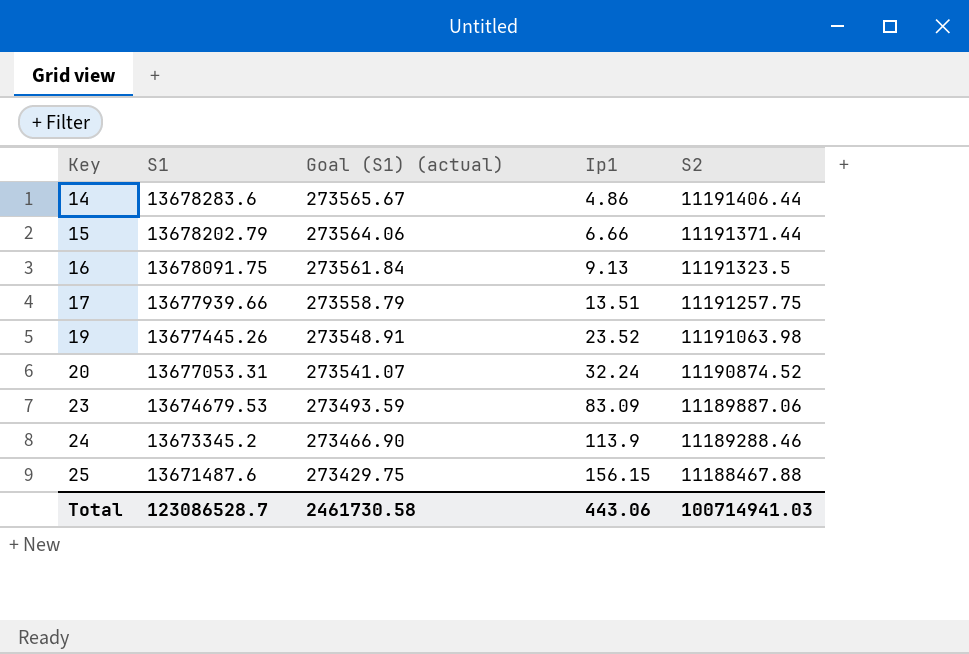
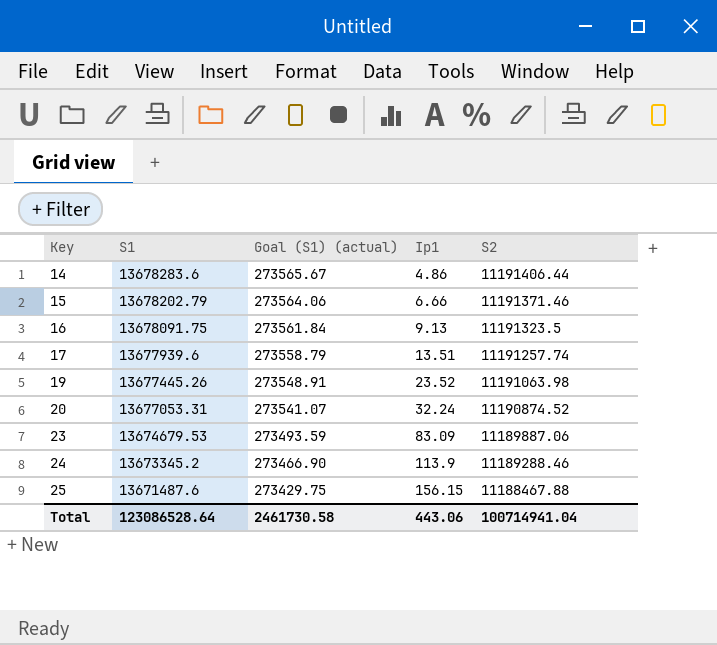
15 | S2: 11191371.44 -> 11191371.46
17 | S1: 13677939.66 -> 13677939.6
17 | S2: 11191257.75 -> 11191257.74
Total | S1: 123086528.7 -> 123086528.64
Total | S2: 100714941.03 -> 100714941.04

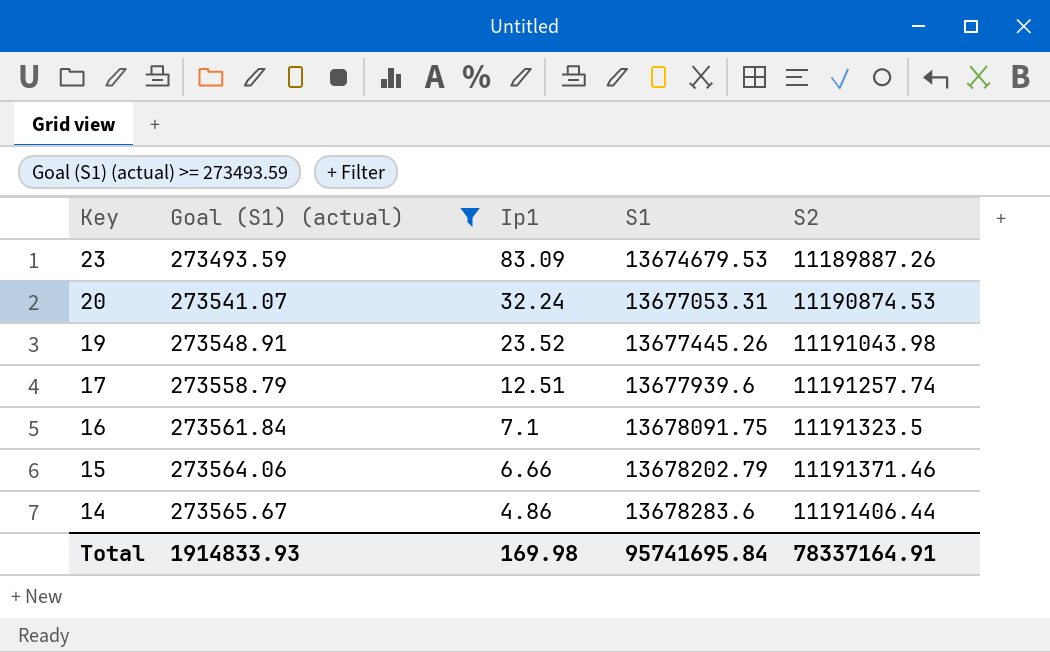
filter: none -> Goal (S1) (actual) >= 273493.59
row order: Key ascending -> Key descending
column S1 | position: 2 -> 4
23 | S2: 11189887.06 -> 11189887.26
20 | S2: 11190874.52 -> 11190874.53
19 | S2: 11191063.98 -> 11191043.98
17 | Ip1: 13.51 -> 12.51
16 | Ip1: 9.13 -> 7.1
Total | Goal (S1) (actual): 2461730.58 -> 1914833.93
Total | Ip1: 443.06 -> 169.98
Total | S1: 123086528.64 -> 95741695.84
Total | S2: 100714941.04 -> 78337164.91

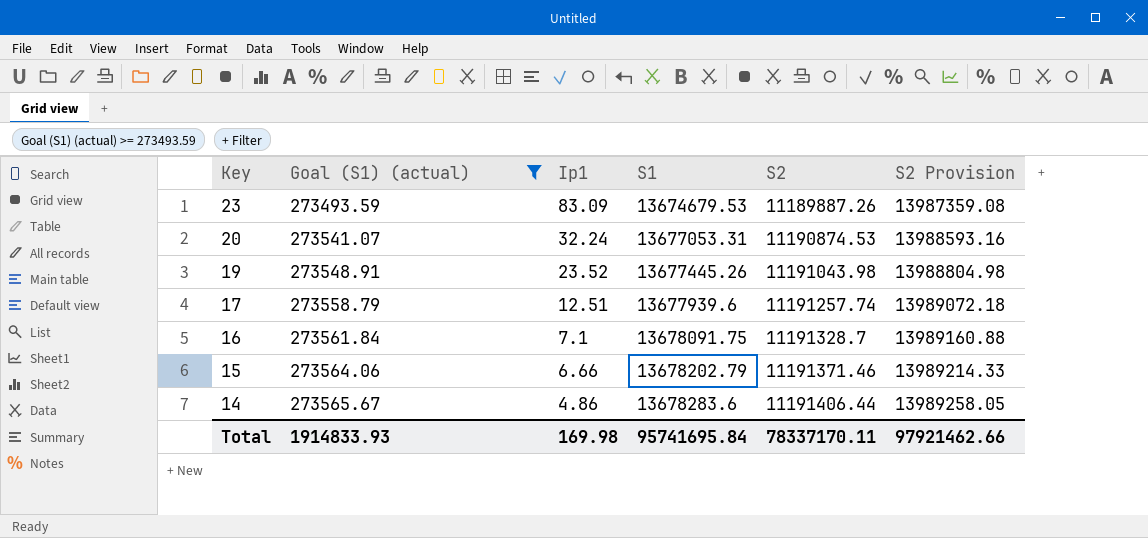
column S2 Provision | formula: none -> [S2] * 1.25
16 | S2: 11191323.5 -> 11191328.7
Total | S2: 78337164.91 -> 78337170.11

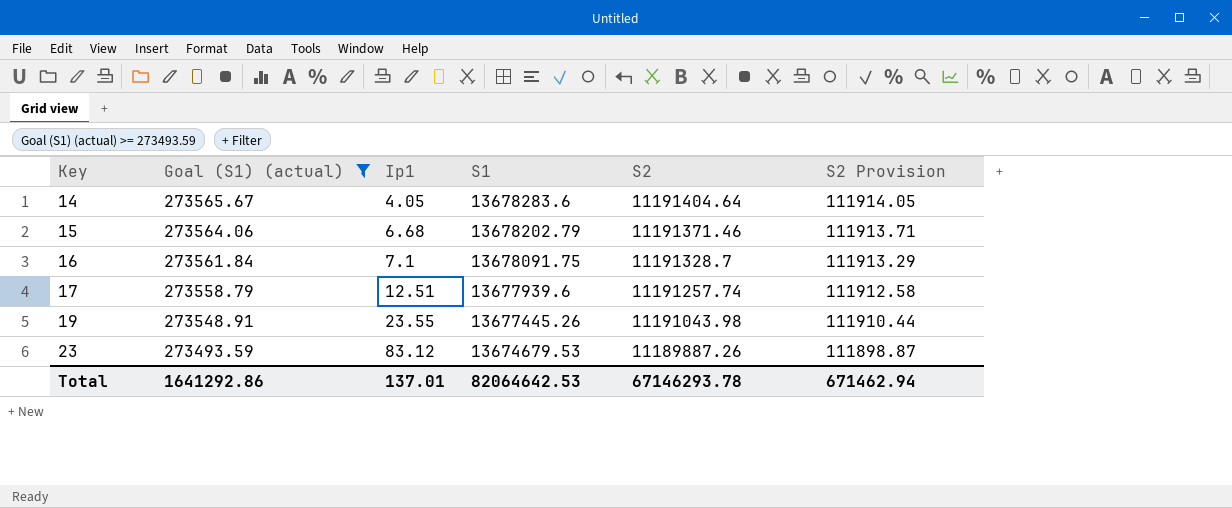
row order: Key descending -> Key ascending
column S2 Provision | formula: [S2] * 1.25 -> [S2] * 0.01
row 20: 273541.07 | 32.24 | 13677053.31 | 11190874.53 | 13988593.16 -> none
14 | Ip1: 4.86 -> 4.05
14 | S2: 11191406.44 -> 11191404.64
15 | Ip1: 6.66 -> 6.68
19 | Ip1: 23.52 -> 23.55
23 | Ip1: 83.09 -> 83.12
Total | Goal (S1) (actual): 1914833.93 -> 1641292.86
Total | Ip1: 169.98 -> 137.01
Total | S1: 95741695.84 -> 82064642.53
Total | S2: 78337170.11 -> 67146293.78
Total | S2 Provision: 97921462.66 -> 671462.94

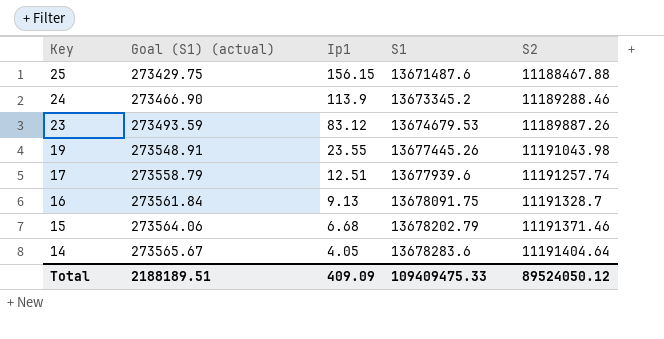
filter: Goal (S1) (actual) >= 273493.59 -> none
row order: Key ascending -> Key descending
column S2 Provision | formula: [S2] * 0.01 -> none
16 | Ip1: 7.1 -> 9.13
Total | Goal (S1) (actual): 1641292.86 -> 2188189.51
Total | Ip1: 137.01 -> 409.09
Total | S1: 82064642.53 -> 109409475.33
Total | S2: 67146293.78 -> 89524050.12

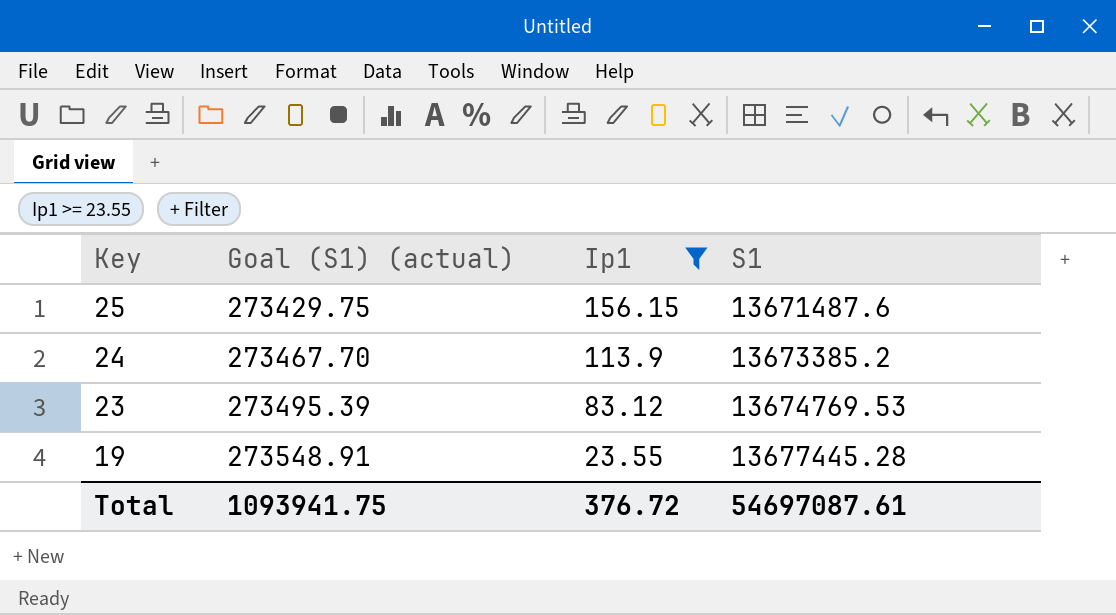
filter: none -> Ip1 >= 23.55
column S2 | position: 5 -> none
24 | Goal (S1) (actual): 273466.90 -> 273467.70
24 | S1: 13673345.2 -> 13673385.2
23 | Goal (S1) (actual): 273493.59 -> 273495.39
23 | S1: 13674679.53 -> 13674769.53
19 | S1: 13677445.26 -> 13677445.28
Total | Goal (S1) (actual): 2188189.51 -> 1093941.75
Total | Ip1: 409.09 -> 376.72
Total | S1: 109409475.33 -> 54697087.61

